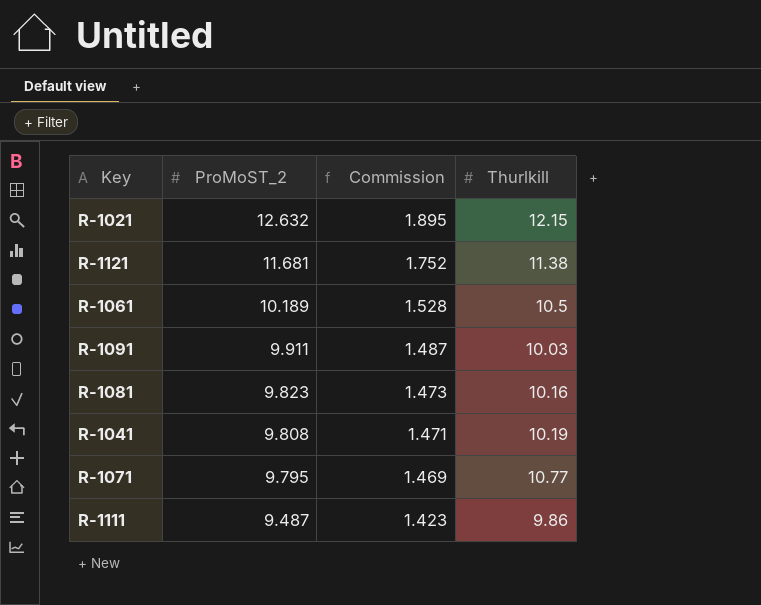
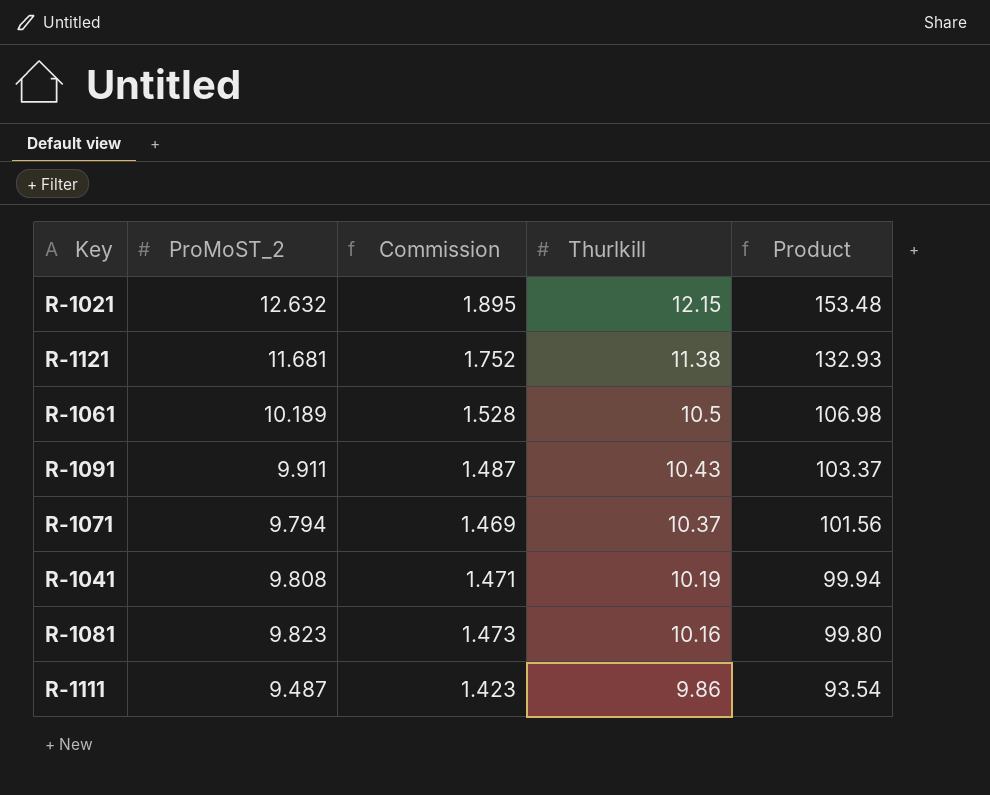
row order: ProMoST_2 descending -> Thurlkill descending
column Product | formula: none -> [ProMoST_2] * [Thurlkill]
R-1091 | Thurlkill: 10.03 -> 10.43
R-1071 | ProMoST_2: 9.795 -> 9.794
R-1071 | Thurlkill: 10.77 -> 10.37

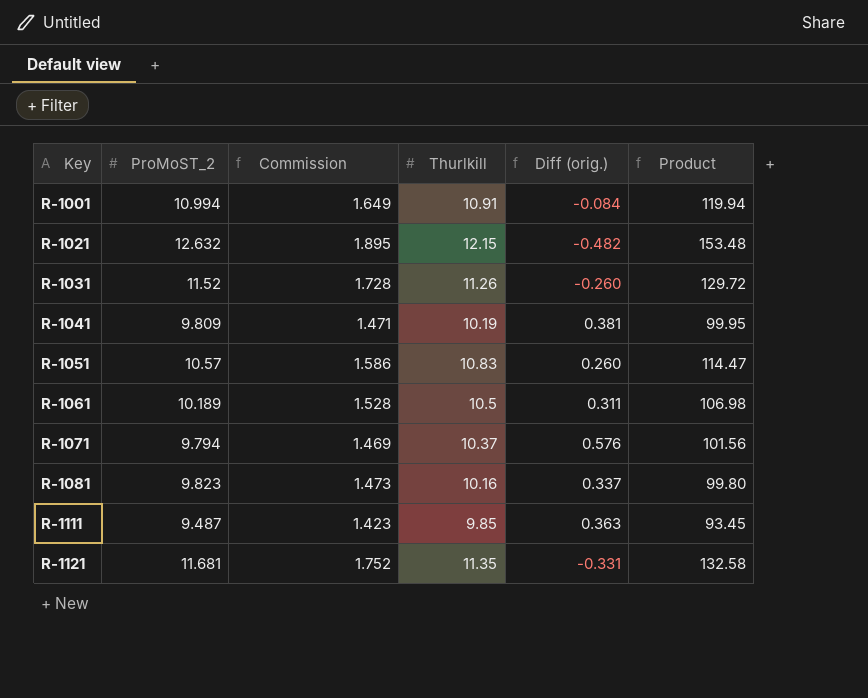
row order: Thurlkill descending -> Key ascending
column Diff (orig.) | formula: none -> [Thurlkill] - [ProMoST_2]
row R-1091: 9.911 | 1.487 | 10.43 | 103.37 -> none
row R-1001: none -> 10.994 | 1.649 | 10.91 | -0.084 | 119.94
row R-1031: none -> 11.52 | 1.728 | 11.26 | -0.260 | 129.72
R-1041 | ProMoST_2: 9.808 -> 9.809
R-1041 | Product: 99.94 -> 99.95
row R-1051: none -> 10.57 | 1.586 | 10.83 | 0.260 | 114.47
R-1111 | Thurlkill: 9.86 -> 9.85
R-1111 | Product: 93.54 -> 93.45
R-1121 | Thurlkill: 11.38 -> 11.35
R-1121 | Product: 132.93 -> 132.58

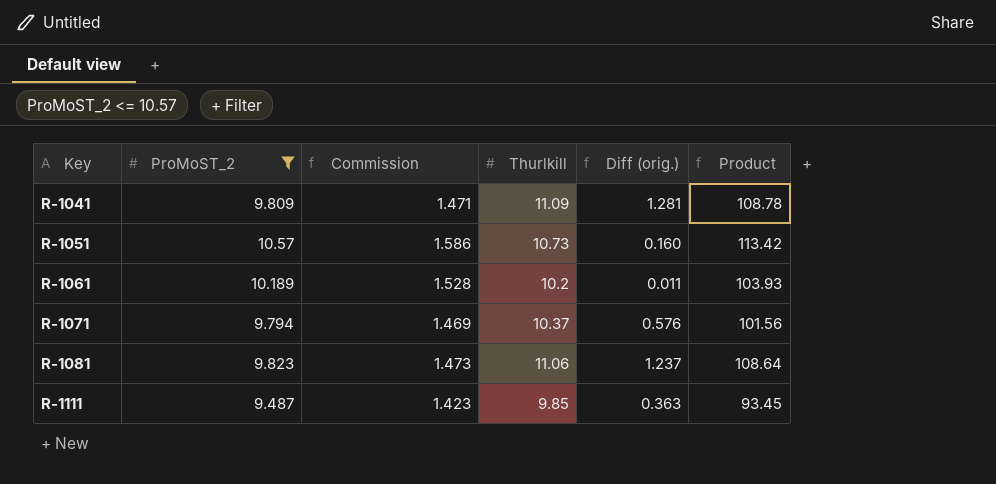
filter: none -> ProMoST_2 <= 10.57
R-1041 | Thurlkill: 10.19 -> 11.09
R-1041 | Diff (orig.): 0.381 -> 1.281
R-1041 | Product: 99.95 -> 108.78
R-1051 | Thurlkill: 10.83 -> 10.73
R-1051 | Diff (orig.): 0.260 -> 0.160
R-1051 | Product: 114.47 -> 113.42
R-1061 | Thurlkill: 10.5 -> 10.2
R-1061 | Diff (orig.): 0.311 -> 0.011
R-1061 | Product: 106.98 -> 103.93
R-1081 | Thurlkill: 10.16 -> 11.06
R-1081 | Diff (orig.): 0.337 -> 1.237
R-1081 | Product: 99.80 -> 108.64

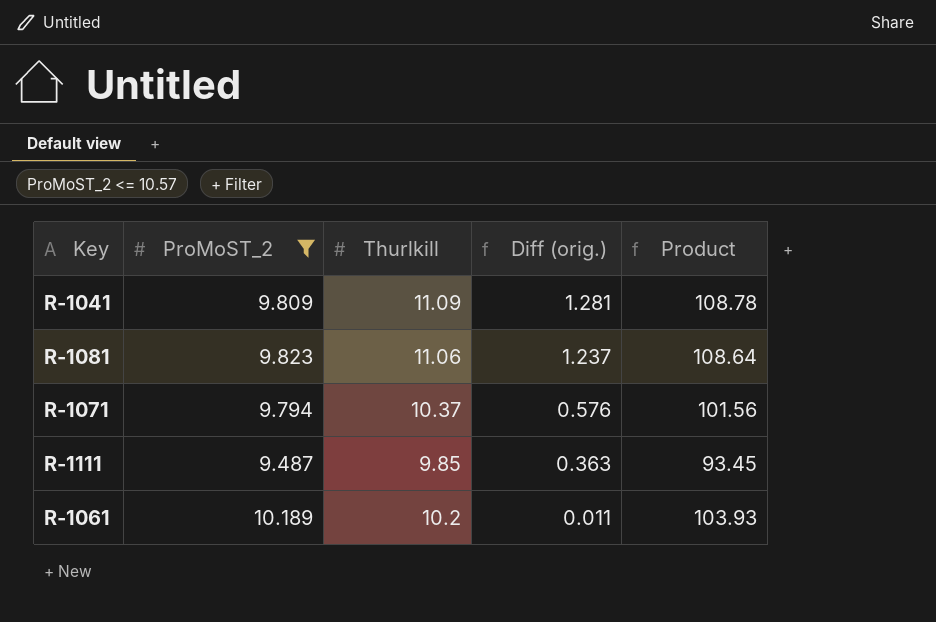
row order: Key ascending -> Diff (orig.) descending
column Commission | formula: [ProMoST_2] * 0.15 -> none
row R-1051: 10.57 | 1.586 | 10.73 | 0.160 | 113.42 -> none

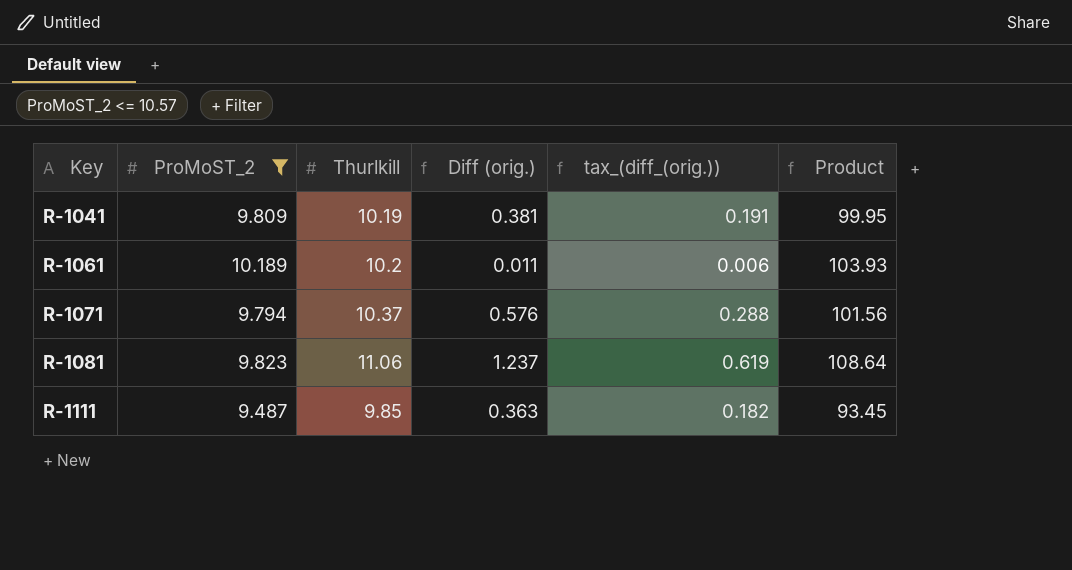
row order: Diff (orig.) descending -> Key ascending
column tax_(diff_(orig.)) | formula: none -> [Diff (orig.)] * 0.5
R-1041 | Thurlkill: 11.09 -> 10.19
R-1041 | Diff (orig.): 1.281 -> 0.381
R-1041 | Product: 108.78 -> 99.95

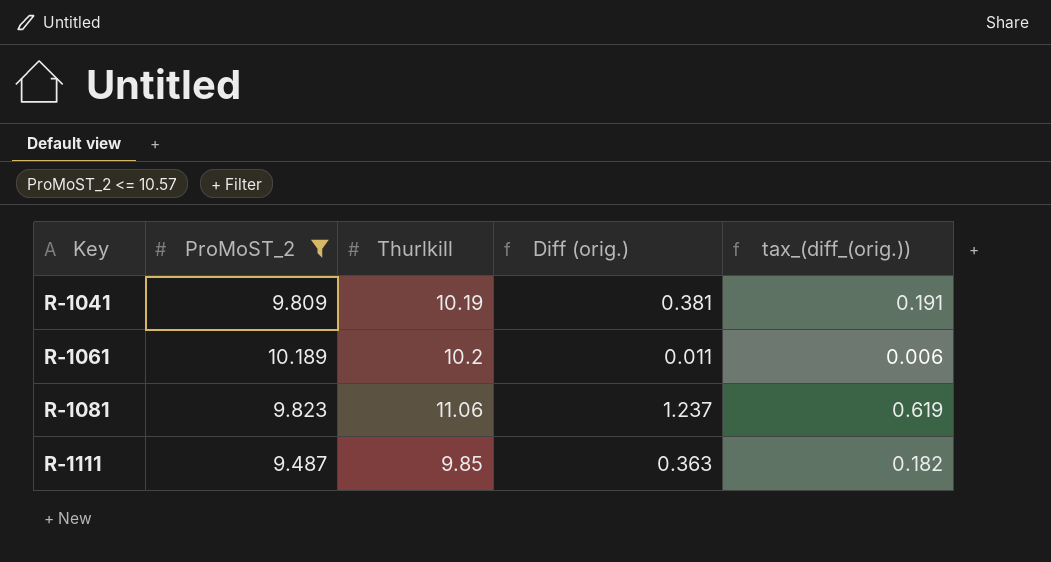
column Product | formula: [ProMoST_2] * [Thurlkill] -> none
row R-1071: 9.794 | 10.37 | 0.576 | 0.288 | 101.56 -> none

